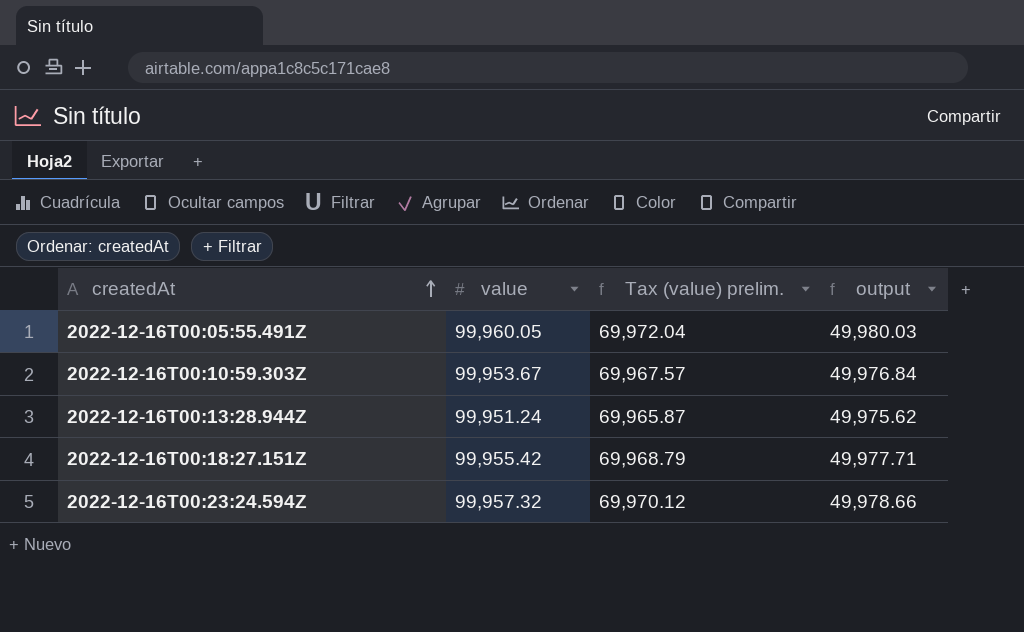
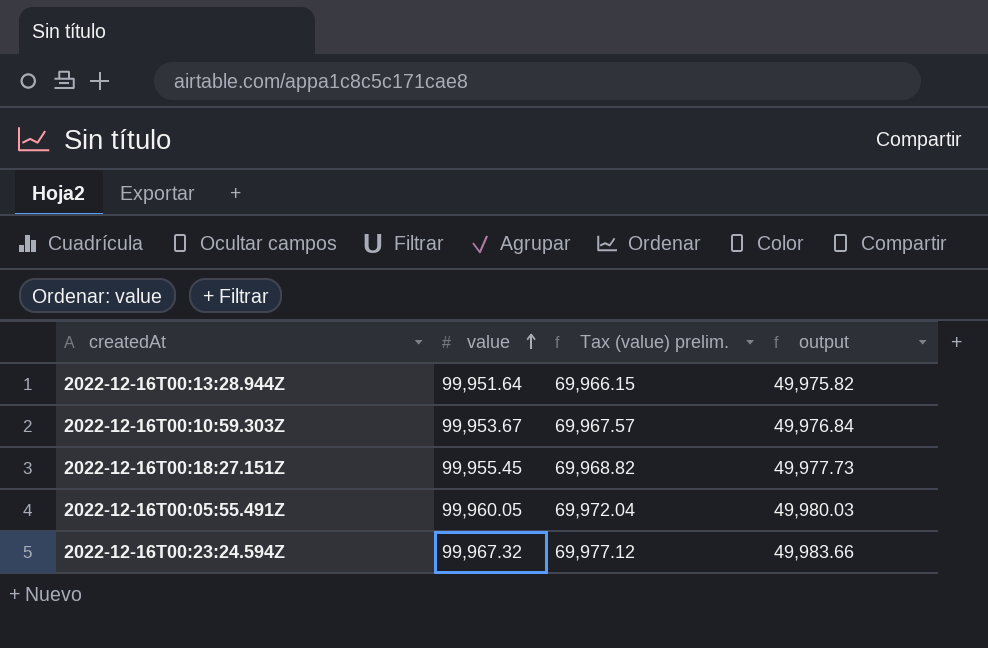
row order: createdAt ascending -> value ascending
2022-12-16T00:13:28.944Z | value: 99,951.24 -> 99,951.64
2022-12-16T00:13:28.944Z | Tax (value) prelim.: 69,965.87 -> 69,966.15
2022-12-16T00:13:28.944Z | output: 49,975.62 -> 49,975.82
2022-12-16T00:18:27.151Z | value: 99,955.42 -> 99,955.45
2022-12-16T00:18:27.151Z | Tax (value) prelim.: 69,968.79 -> 69,968.82
2022-12-16T00:18:27.151Z | output: 49,977.71 -> 49,977.73
2022-12-16T00:23:24.594Z | value: 99,957.32 -> 99,967.32
2022-12-16T00:23:24.594Z | Tax (value) prelim.: 69,970.12 -> 69,977.12
2022-12-16T00:23:24.594Z | output: 49,978.66 -> 49,983.66

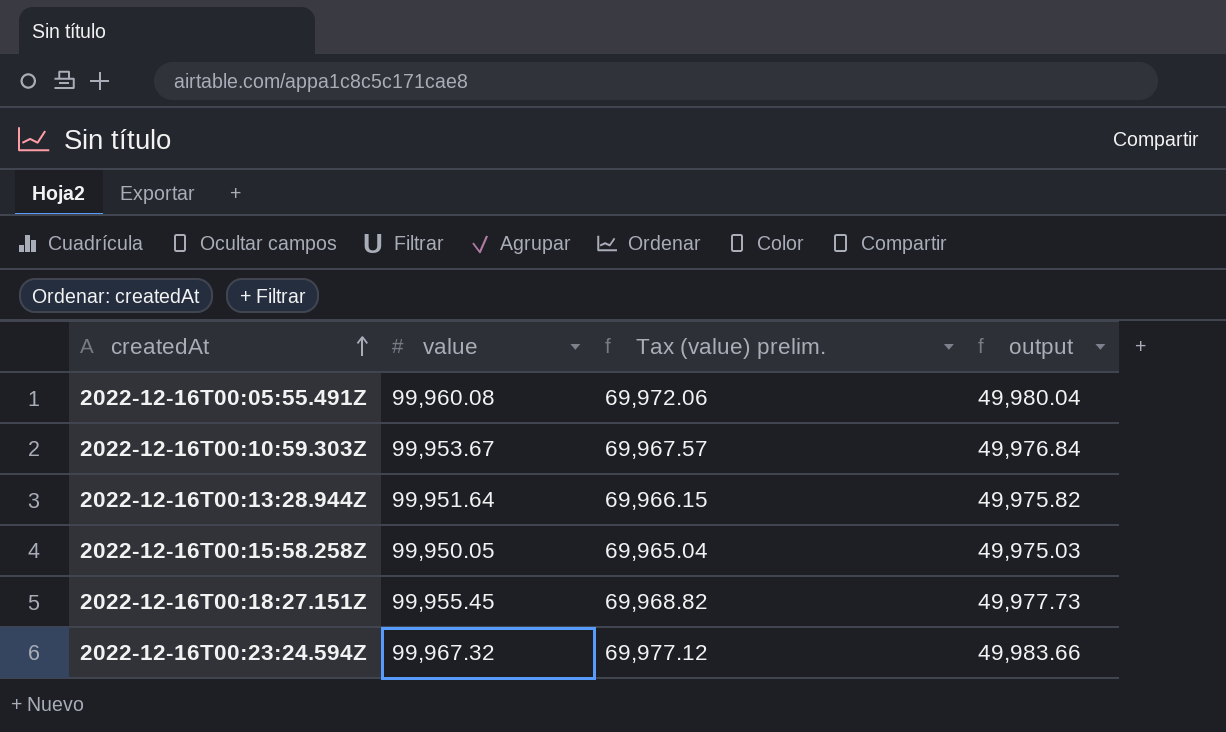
row order: value ascending -> createdAt ascending
2022-12-16T00:05:55.491Z | value: 99,960.05 -> 99,960.08
2022-12-16T00:05:55.491Z | Tax (value) prelim.: 69,972.04 -> 69,972.06
2022-12-16T00:05:55.491Z | output: 49,980.03 -> 49,980.04
row 2022-12-16T00:15:58.258Z: none -> 99,950.05 | 69,965.04 | 49,975.03

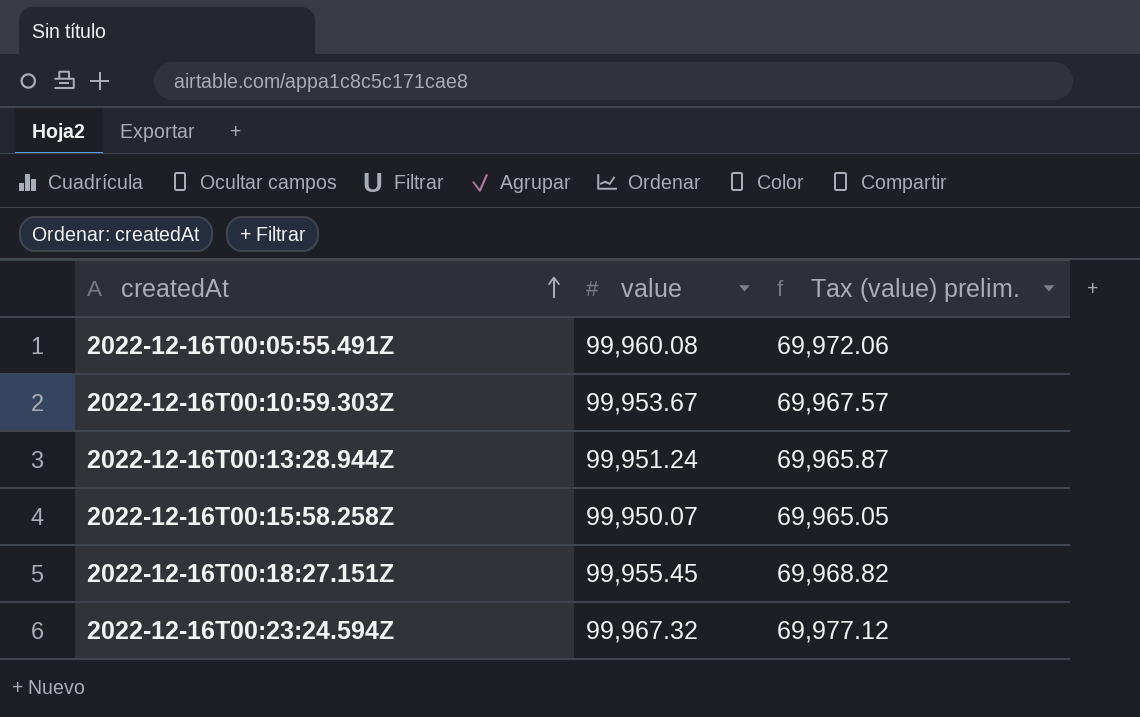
column output | formula: [value] * 0.5 -> none
2022-12-16T00:13:28.944Z | value: 99,951.64 -> 99,951.24
2022-12-16T00:13:28.944Z | Tax (value) prelim.: 69,966.15 -> 69,965.87
2022-12-16T00:15:58.258Z | value: 99,950.05 -> 99,950.07
2022-12-16T00:15:58.258Z | Tax (value) prelim.: 69,965.04 -> 69,965.05

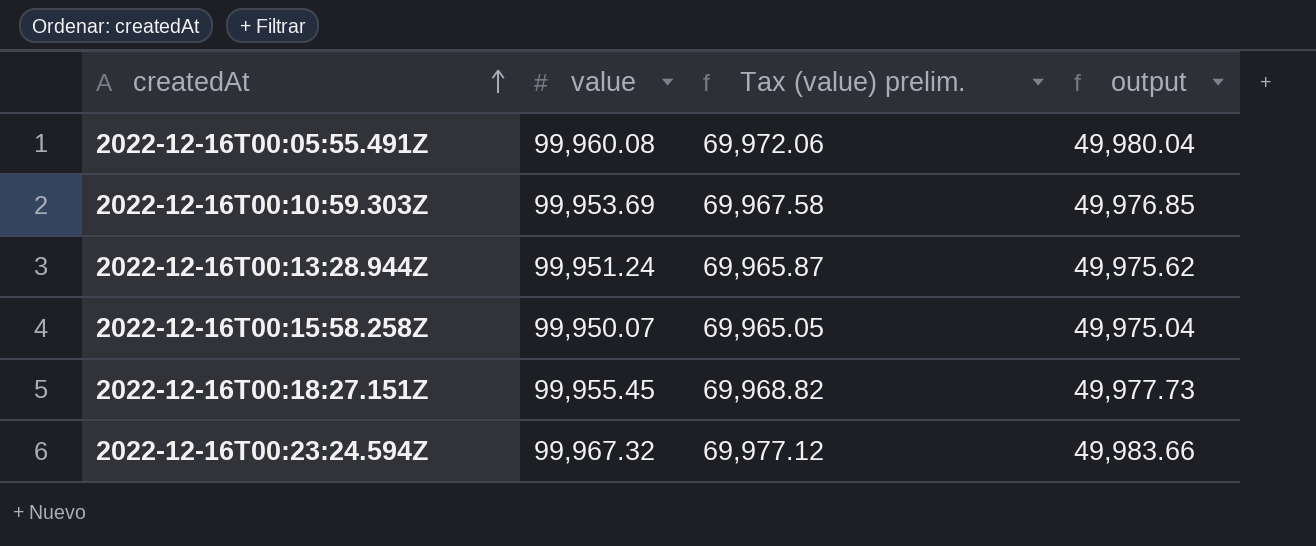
column output | formula: none -> [value] * 0.5
2022-12-16T00:10:59.303Z | value: 99,953.67 -> 99,953.69
2022-12-16T00:10:59.303Z | Tax (value) prelim.: 69,967.57 -> 69,967.58

